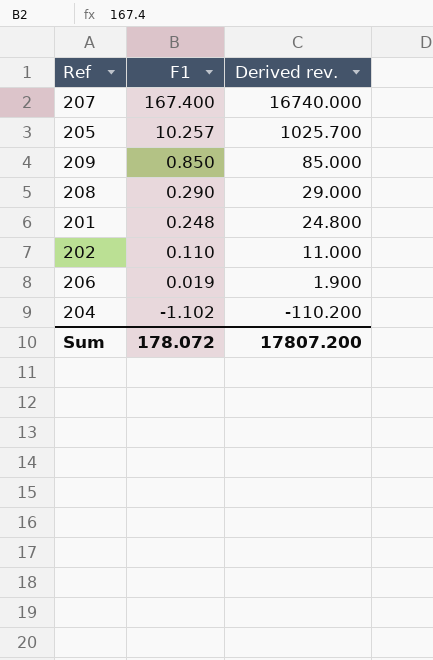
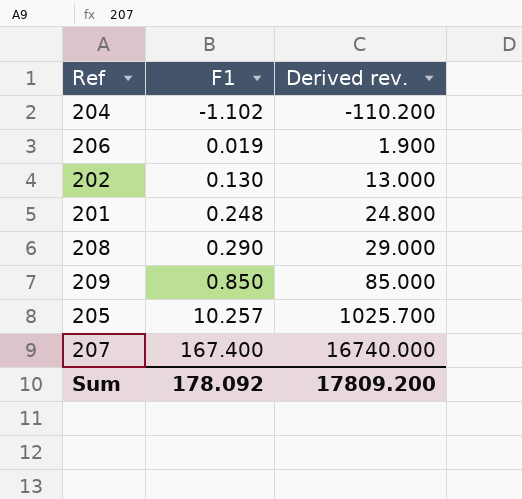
row order: F1 descending -> F1 ascending
202 | F1: 0.110 -> 0.130
202 | Derived rev.: 11.000 -> 13.000
Sum | F1: 178.072 -> 178.092
Sum | Derived rev.: 17807.200 -> 17809.200

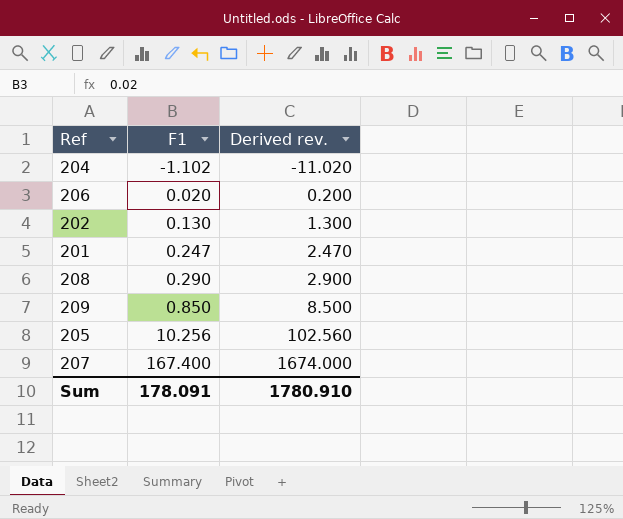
column Derived rev. | formula: [F1] * 100 -> [F1] * 10
206 | F1: 0.019 -> 0.020
201 | F1: 0.248 -> 0.247
205 | F1: 10.257 -> 10.256
Sum | F1: 178.092 -> 178.091
Sum | Derived rev.: 17809.200 -> 1780.910

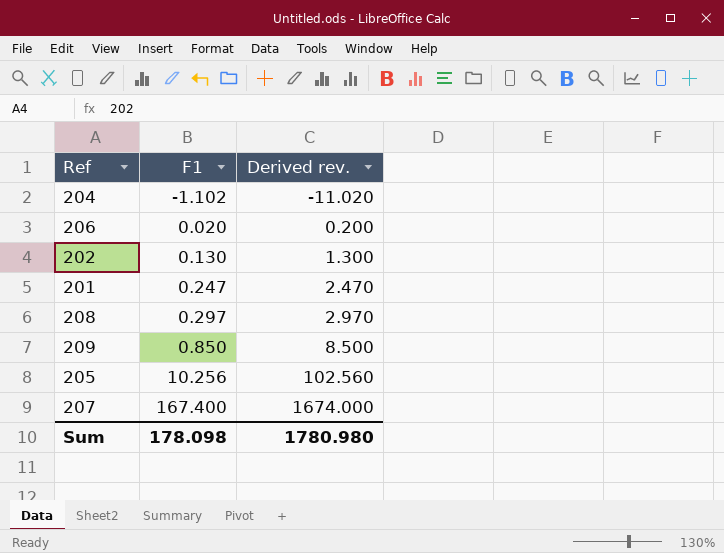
208 | F1: 0.290 -> 0.297
208 | Derived rev.: 2.900 -> 2.970
Sum | F1: 178.091 -> 178.098
Sum | Derived rev.: 1780.910 -> 1780.980

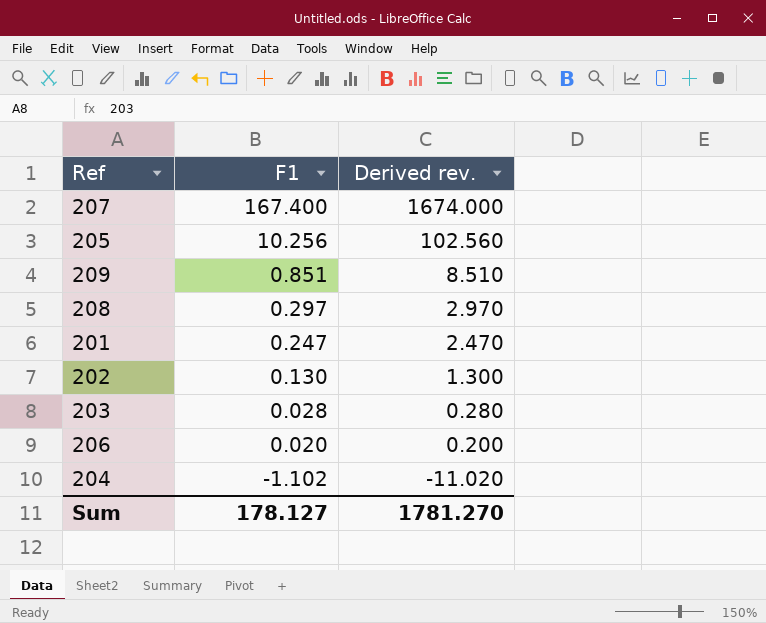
row order: F1 ascending -> F1 descending
209 | F1: 0.850 -> 0.851
209 | Derived rev.: 8.500 -> 8.510
row 203: none -> 0.028 | 0.280
Sum | F1: 178.098 -> 178.127
Sum | Derived rev.: 1780.980 -> 1781.270

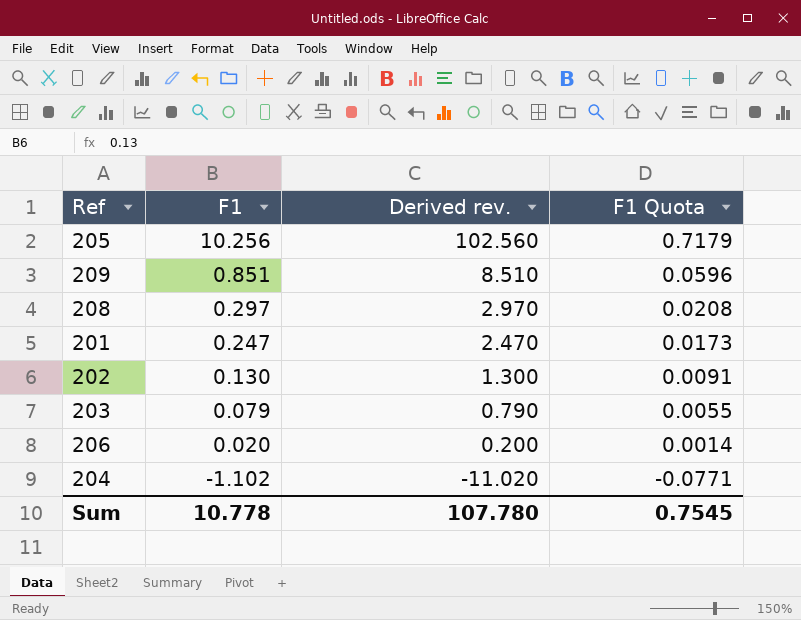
column F1 Quota | formula: none -> [F1] * 0.07
row 207: 167.400 | 1674.000 -> none
203 | F1: 0.028 -> 0.079
203 | Derived rev.: 0.280 -> 0.790
Sum | F1: 178.127 -> 10.778
Sum | Derived rev.: 1781.270 -> 107.780

